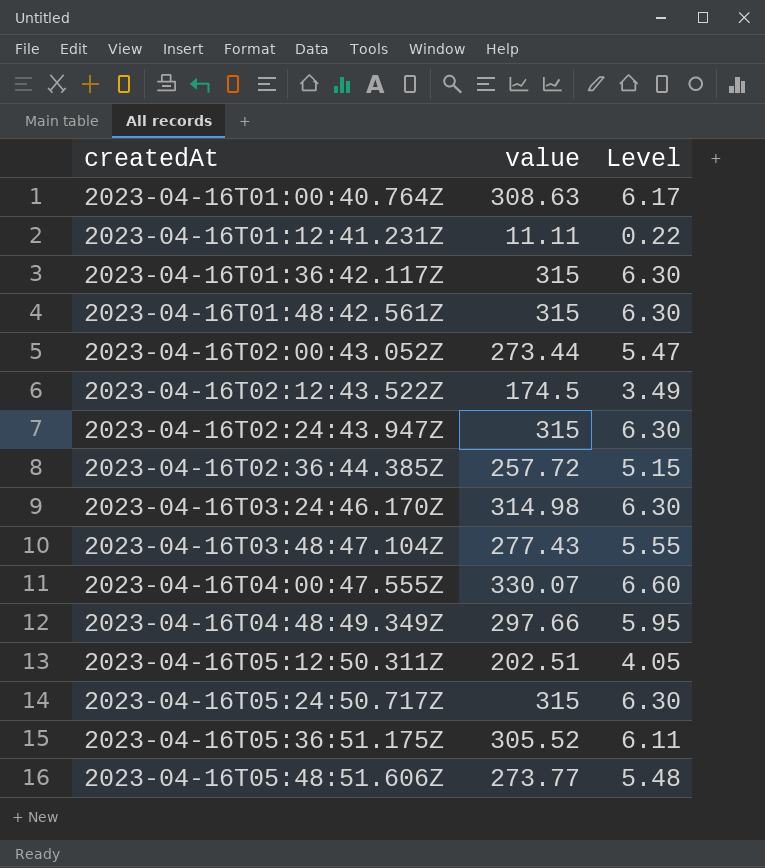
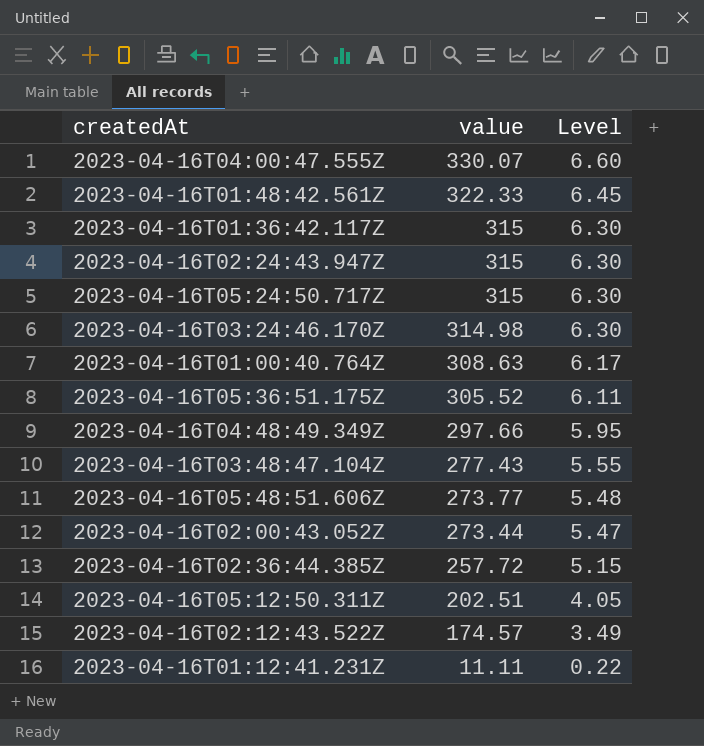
row order: createdAt ascending -> value descending
2023-04-16T01:48:42.561Z | value: 315 -> 322.33
2023-04-16T01:48:42.561Z | Level: 6.30 -> 6.45
2023-04-16T02:12:43.522Z | value: 174.5 -> 174.57

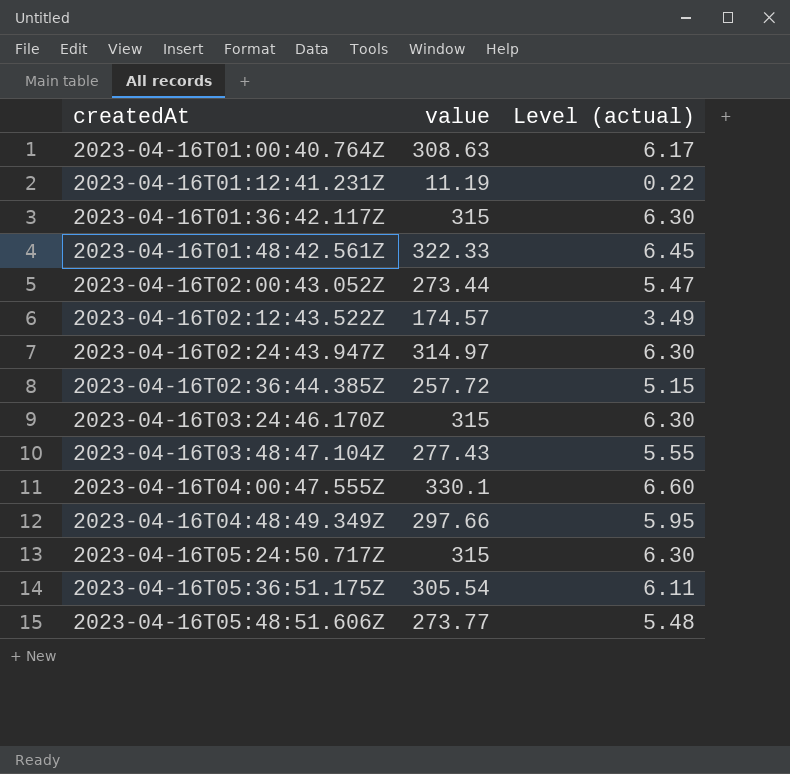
row order: value descending -> createdAt ascending
column name: Level -> Level (actual)
row 2023-04-16T05:12:50.311Z: 202.51 | 4.05 -> none
2023-04-16T01:12:41.231Z | value: 11.11 -> 11.19
2023-04-16T02:24:43.947Z | value: 315 -> 314.97
2023-04-16T03:24:46.170Z | value: 314.98 -> 315
2023-04-16T04:00:47.555Z | value: 330.07 -> 330.1
2023-04-16T05:36:51.175Z | value: 305.52 -> 305.54

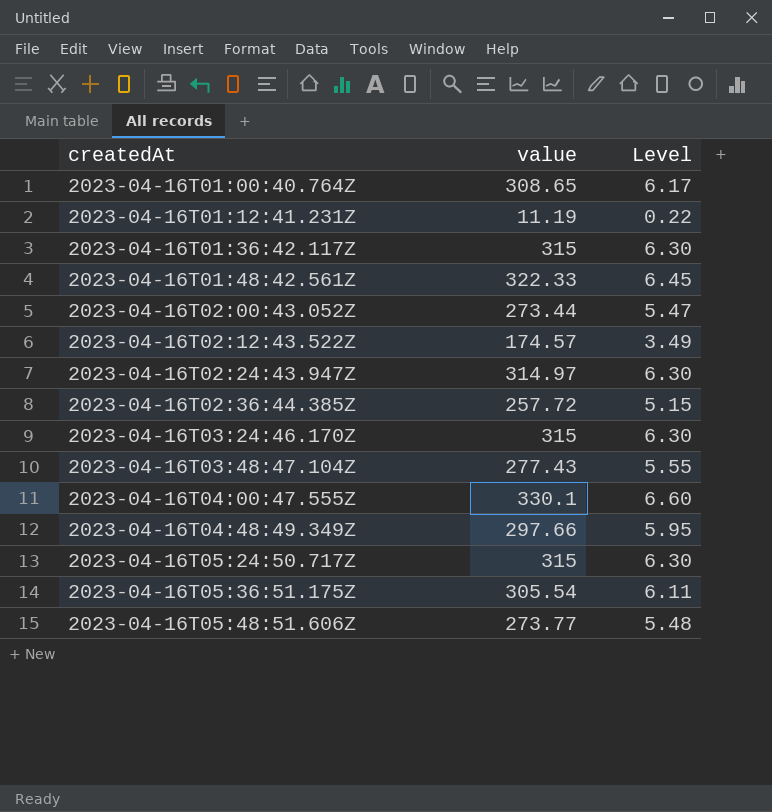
column name: Level (actual) -> Level
2023-04-16T01:00:40.764Z | value: 308.63 -> 308.65

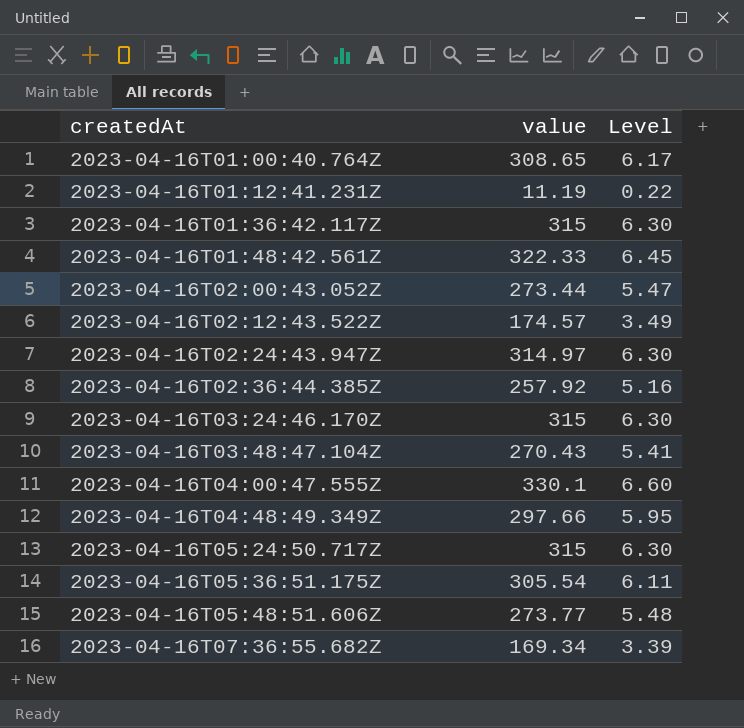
2023-04-16T02:36:44.385Z | value: 257.72 -> 257.92
2023-04-16T02:36:44.385Z | Level: 5.15 -> 5.16
2023-04-16T03:48:47.104Z | value: 277.43 -> 270.43
2023-04-16T03:48:47.104Z | Level: 5.55 -> 5.41
row 2023-04-16T07:36:55.682Z: none -> 169.34 | 3.39

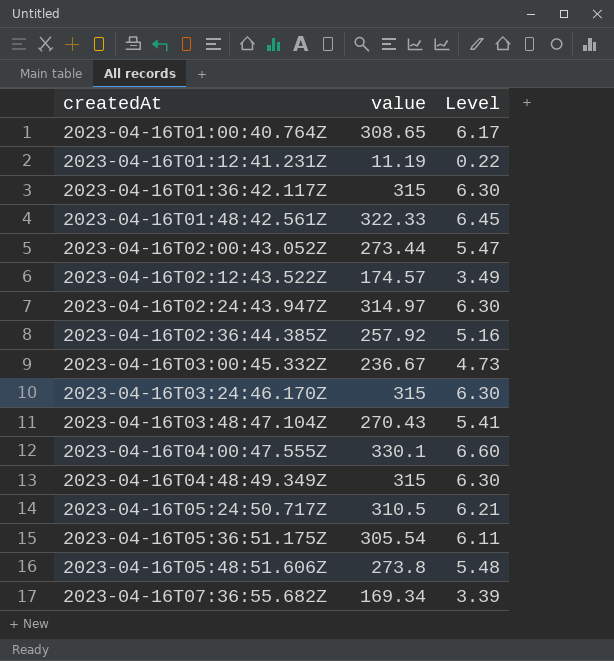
row 2023-04-16T03:00:45.332Z: none -> 236.67 | 4.73
2023-04-16T04:48:49.349Z | value: 297.66 -> 315
2023-04-16T04:48:49.349Z | Level: 5.95 -> 6.30
2023-04-16T05:24:50.717Z | value: 315 -> 310.5
2023-04-16T05:24:50.717Z | Level: 6.30 -> 6.21
2023-04-16T05:48:51.606Z | value: 273.77 -> 273.8

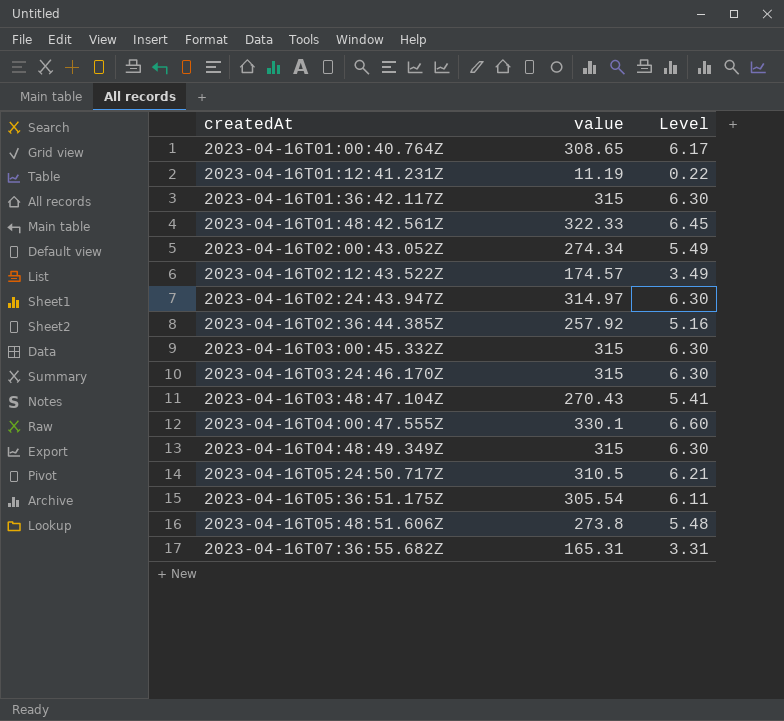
2023-04-16T02:00:43.052Z | value: 273.44 -> 274.34
2023-04-16T02:00:43.052Z | Level: 5.47 -> 5.49
2023-04-16T03:00:45.332Z | value: 236.67 -> 315
2023-04-16T03:00:45.332Z | Level: 4.73 -> 6.30
2023-04-16T07:36:55.682Z | value: 169.34 -> 165.31
2023-04-16T07:36:55.682Z | Level: 3.39 -> 3.31

